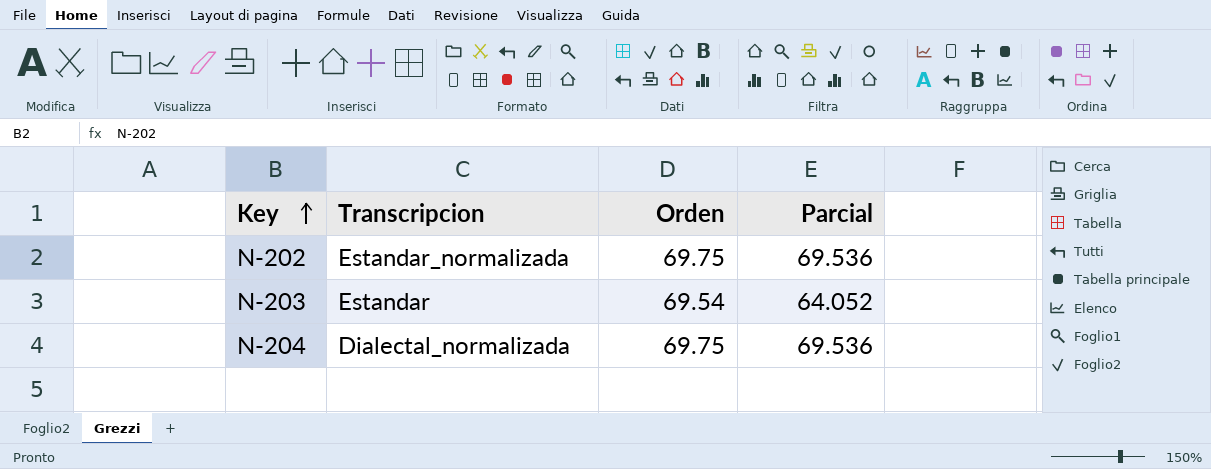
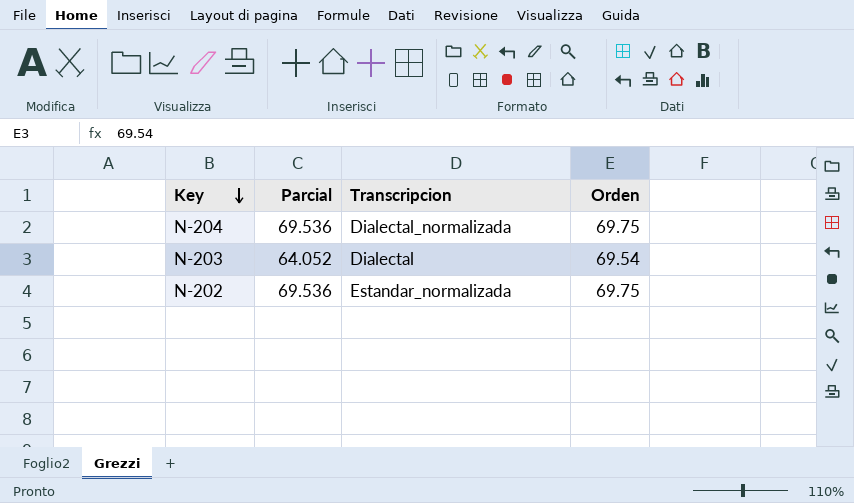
row order: Key ascending -> Key descending
column Parcial | position: 4 -> 2
N-203 | Transcripcion: Estandar -> Dialectal

